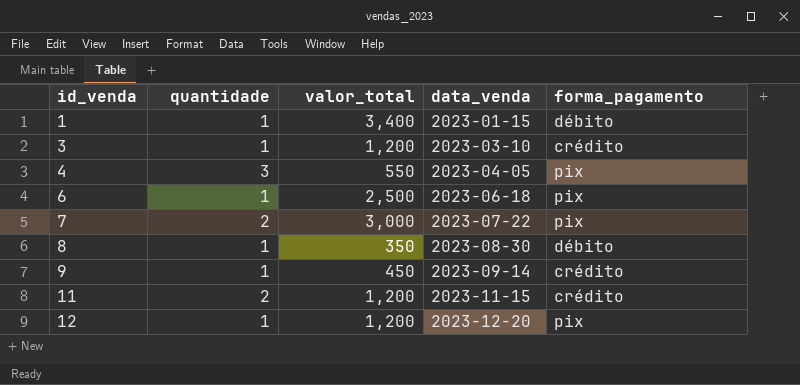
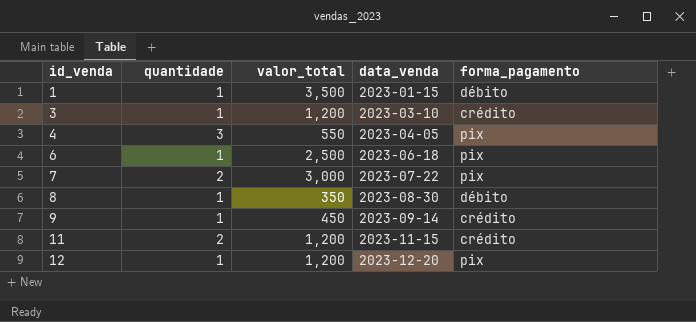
1 | valor_total: 3,400 -> 3,500

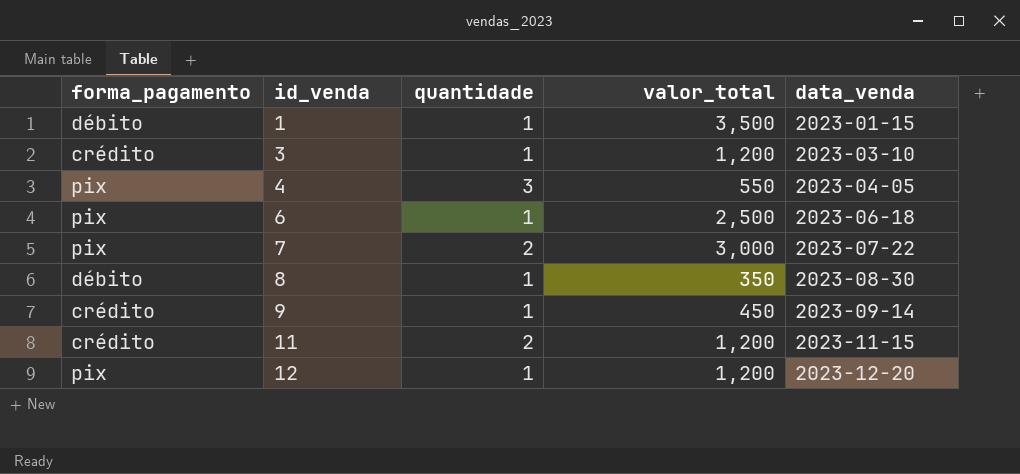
column forma_pagamento | position: 5 -> 1

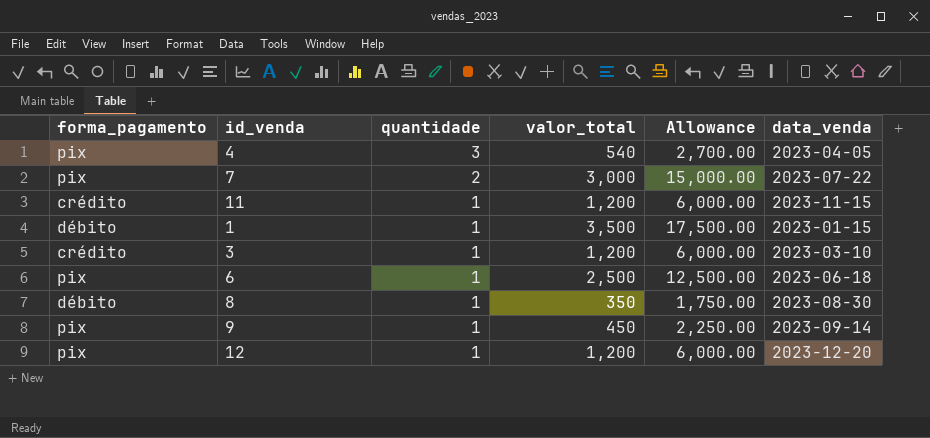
row order: id_venda ascending -> quantidade descending
column Allowance | formula: none -> [valor_total] * 5
4 | valor_total: 550 -> 540
11 | quantidade: 2 -> 1
9 | forma_pagamento: crédito -> pix

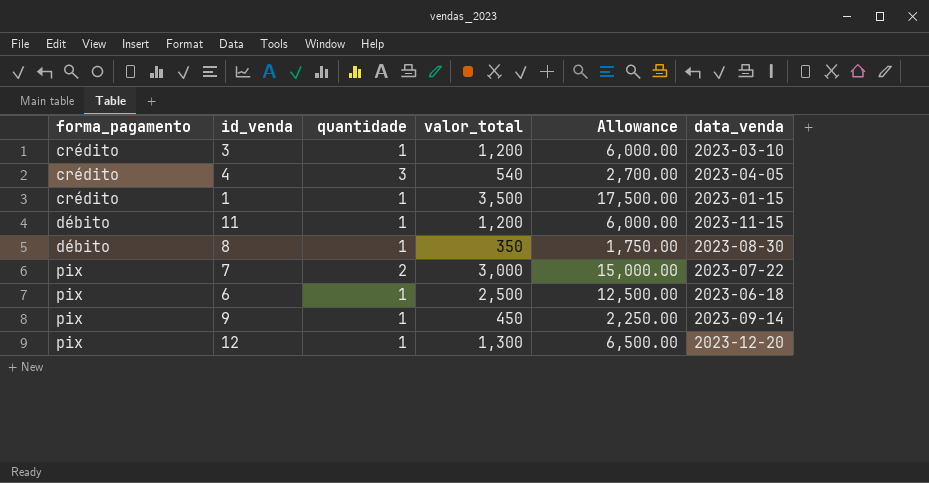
row order: quantidade descending -> forma_pagamento ascending
4 | forma_pagamento: pix -> crédito
1 | forma_pagamento: débito -> crédito
11 | forma_pagamento: crédito -> débito
12 | valor_total: 1,200 -> 1,300
12 | Allowance: 6,000.00 -> 6,500.00

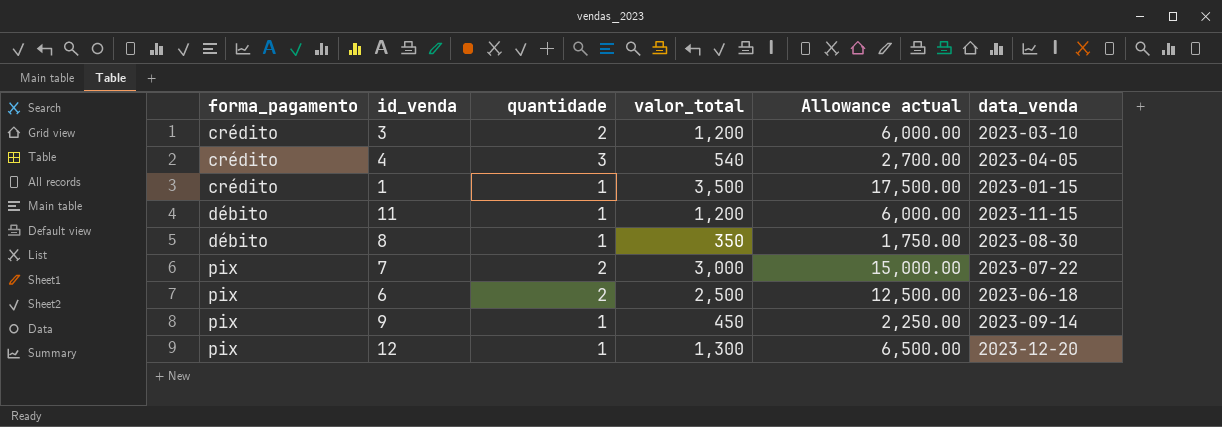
column name: Allowance -> Allowance actual
3 | quantidade: 1 -> 2
6 | quantidade: 1 -> 2

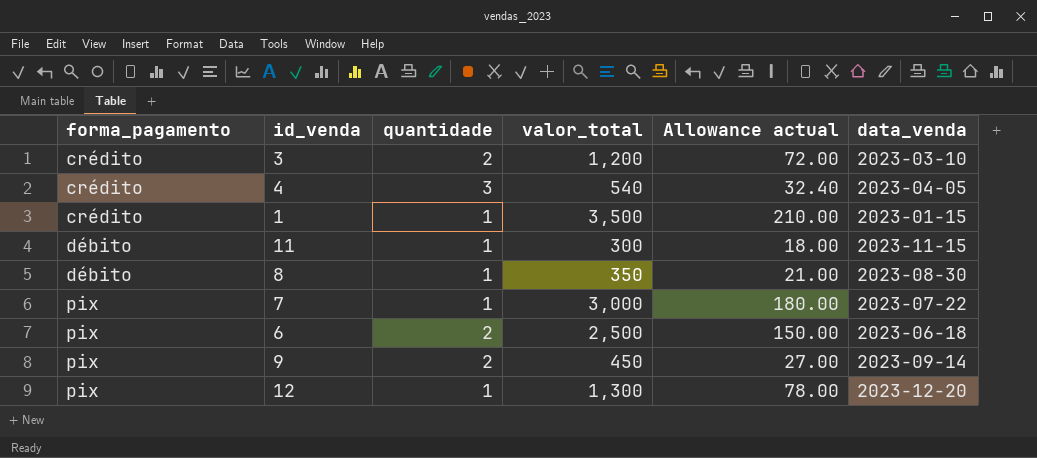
column Allowance actual | formula: [valor_total] * 5 -> [valor_total] * 0.06
11 | valor_total: 1,200 -> 300
7 | quantidade: 2 -> 1
9 | quantidade: 1 -> 2

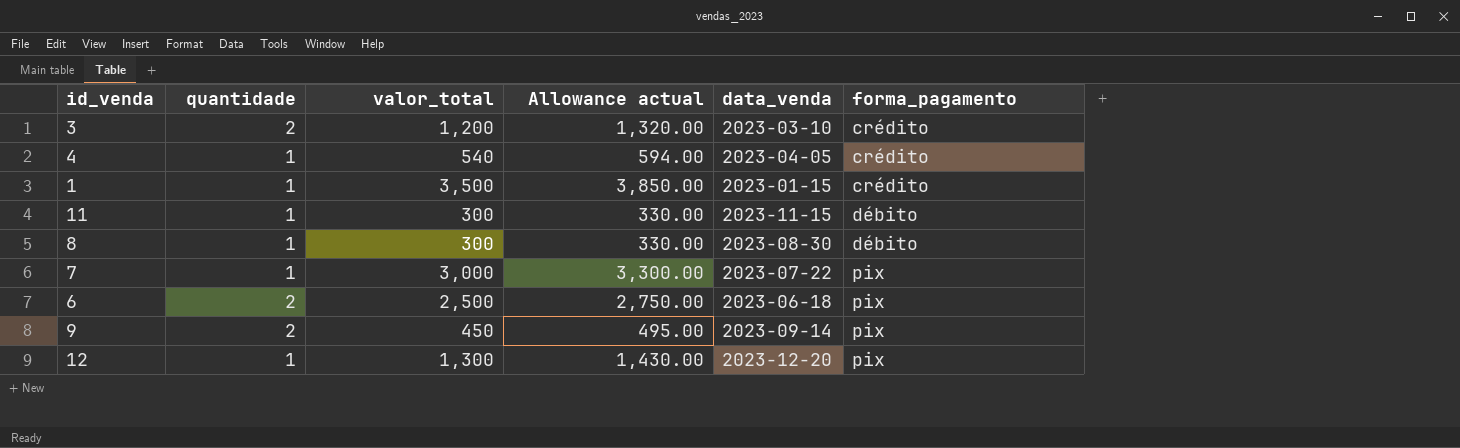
column Allowance actual | formula: [valor_total] * 0.06 -> [valor_total] * 1.1
column forma_pagamento | position: 1 -> 6
4 | quantidade: 3 -> 1
8 | valor_total: 350 -> 300

